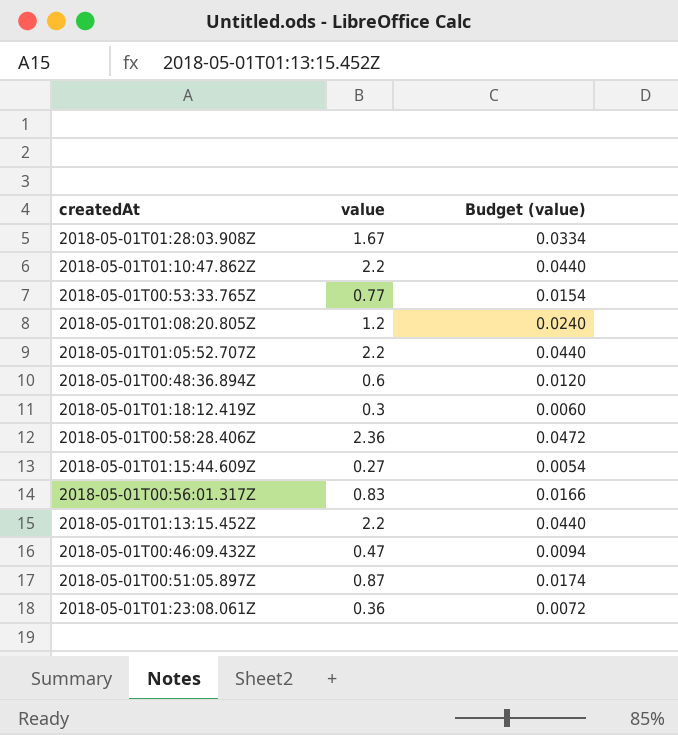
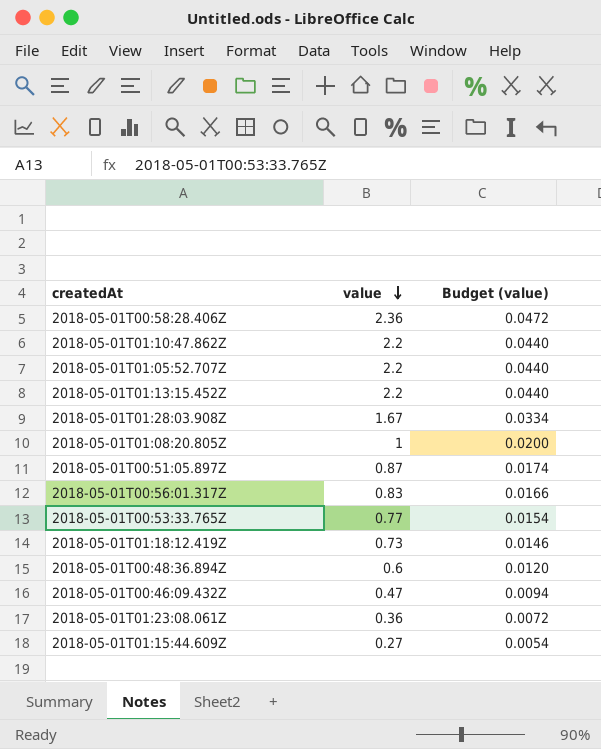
row order: none -> value descending
2018-05-01T01:08:20.805Z | value: 1.2 -> 1
2018-05-01T01:08:20.805Z | Budget (value): 0.0240 -> 0.0200
2018-05-01T01:18:12.419Z | value: 0.3 -> 0.73
2018-05-01T01:18:12.419Z | Budget (value): 0.0060 -> 0.0146

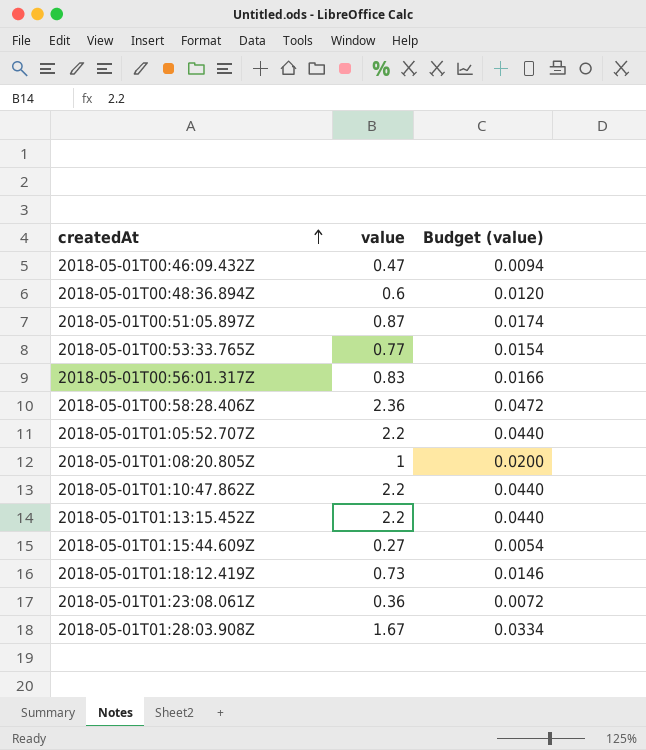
row order: value descending -> createdAt ascending

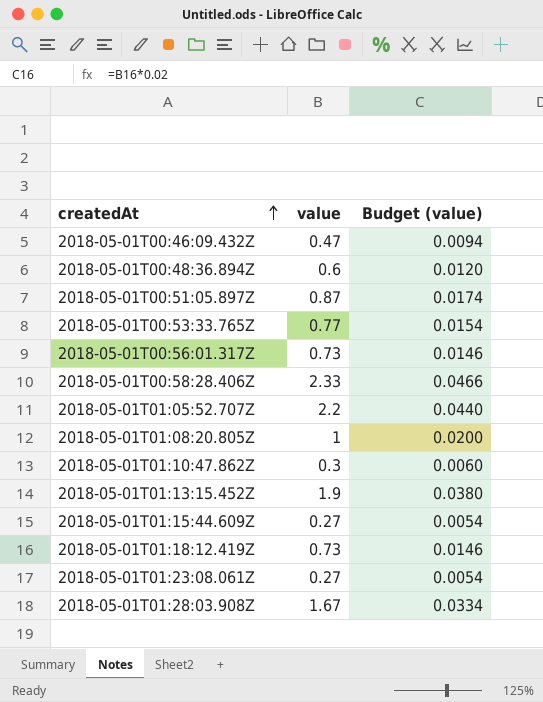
2018-05-01T00:56:01.317Z | value: 0.83 -> 0.73
2018-05-01T00:56:01.317Z | Budget (value): 0.0166 -> 0.0146
2018-05-01T00:58:28.406Z | value: 2.36 -> 2.33
2018-05-01T00:58:28.406Z | Budget (value): 0.0472 -> 0.0466
2018-05-01T01:10:47.862Z | value: 2.2 -> 0.3
2018-05-01T01:10:47.862Z | Budget (value): 0.0440 -> 0.0060
2018-05-01T01:13:15.452Z | value: 2.2 -> 1.9
2018-05-01T01:13:15.452Z | Budget (value): 0.0440 -> 0.0380
2018-05-01T01:23:08.061Z | value: 0.36 -> 0.27
2018-05-01T01:23:08.061Z | Budget (value): 0.0072 -> 0.0054

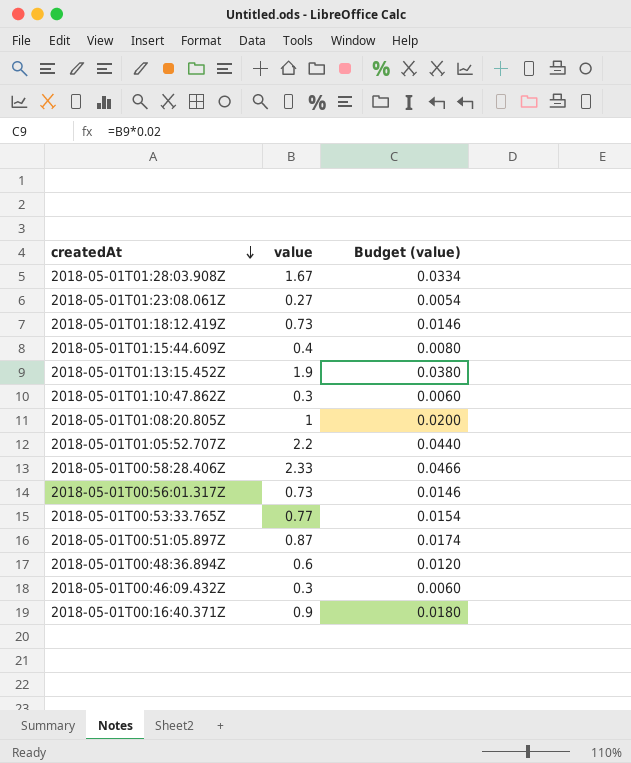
row order: createdAt ascending -> createdAt descending
2018-05-01T01:15:44.609Z | value: 0.27 -> 0.4
2018-05-01T01:15:44.609Z | Budget (value): 0.0054 -> 0.0080
2018-05-01T00:46:09.432Z | value: 0.47 -> 0.3
2018-05-01T00:46:09.432Z | Budget (value): 0.0094 -> 0.0060
row 2018-05-01T00:16:40.371Z: none -> 0.9 | 0.0180

